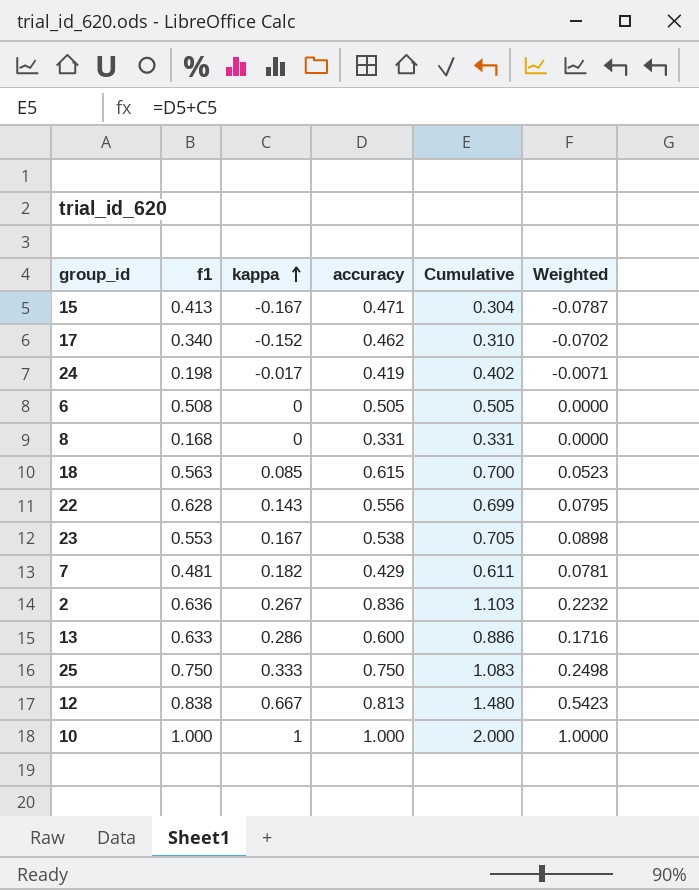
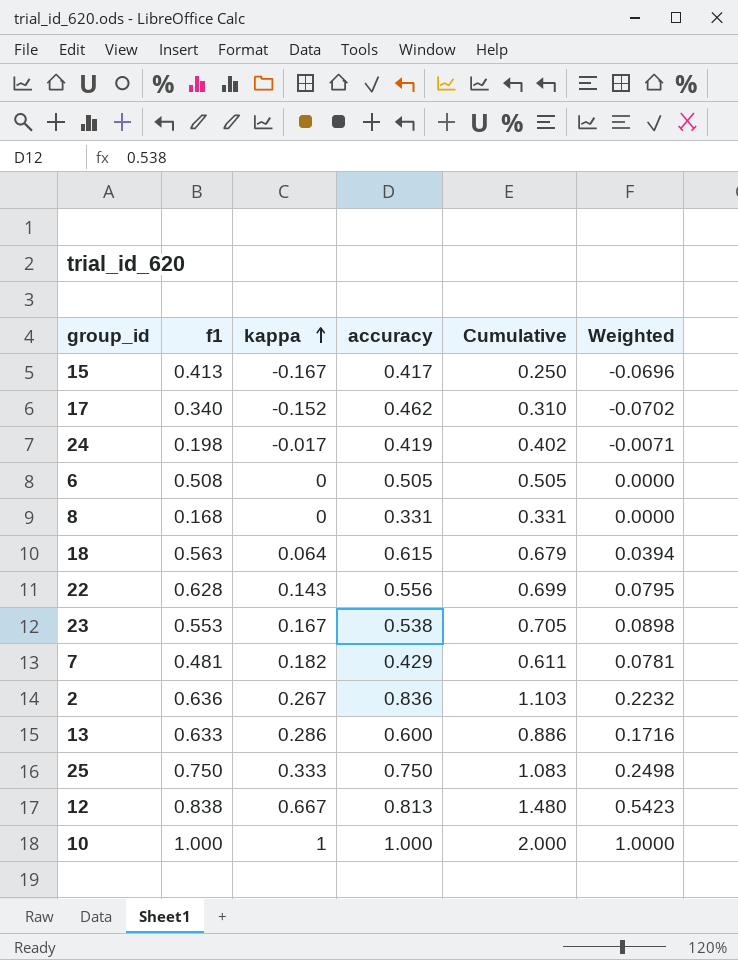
15 | accuracy: 0.471 -> 0.417
15 | Cumulative: 0.304 -> 0.250
15 | Weighted: -0.0787 -> -0.0696
18 | kappa: 0.085 -> 0.064
18 | Cumulative: 0.700 -> 0.679
18 | Weighted: 0.0523 -> 0.0394

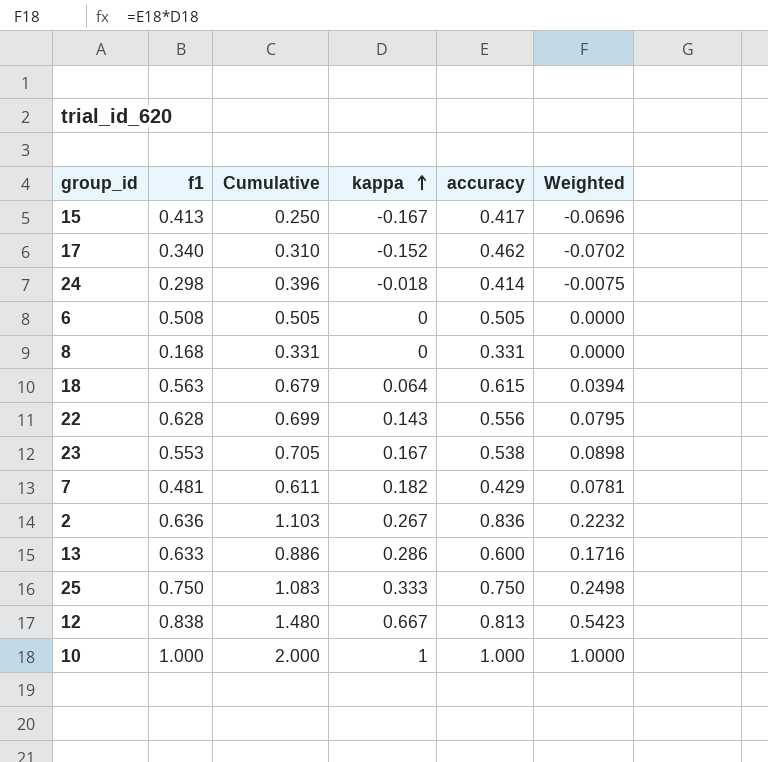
column Cumulative | position: 5 -> 3
24 | f1: 0.198 -> 0.298
24 | Cumulative: 0.402 -> 0.396
24 | kappa: -0.017 -> -0.018
24 | accuracy: 0.419 -> 0.414
24 | Weighted: -0.0071 -> -0.0075

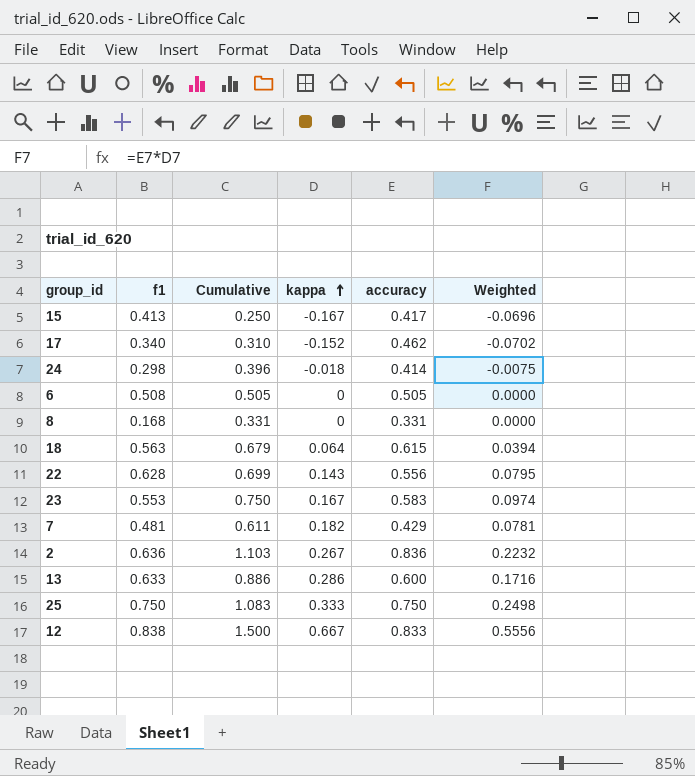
row 10: 1.000 | 2.000 | 1 | 1.000 | 1.0000 -> none
23 | Cumulative: 0.705 -> 0.750
23 | accuracy: 0.538 -> 0.583
23 | Weighted: 0.0898 -> 0.0974
12 | Cumulative: 1.480 -> 1.500
12 | accuracy: 0.813 -> 0.833
12 | Weighted: 0.5423 -> 0.5556

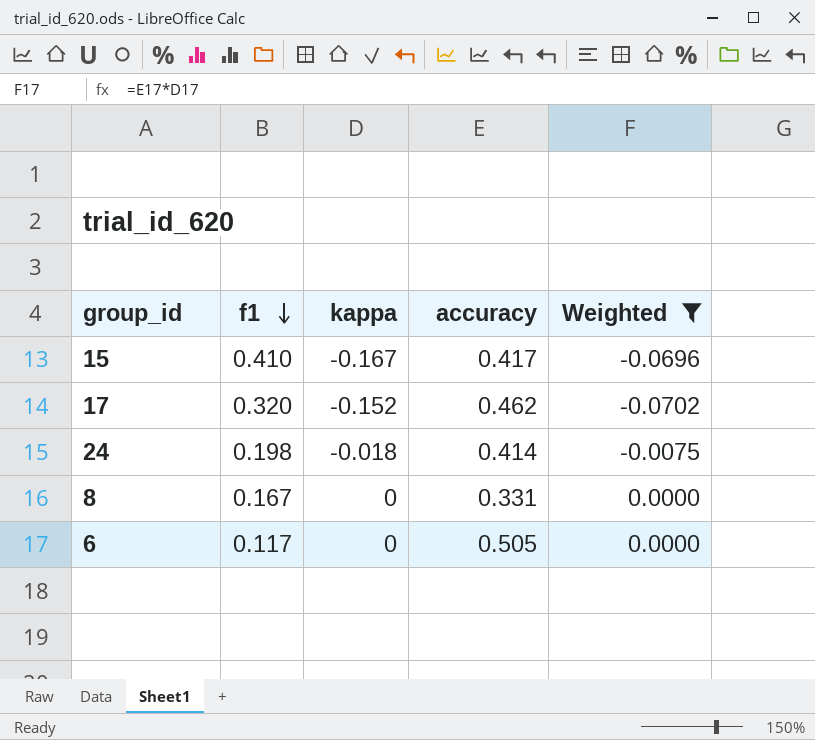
filter: none -> Weighted <= 0.0000
row order: kappa ascending -> f1 descending
column Cumulative | formula: [kappa] + [accuracy] -> none
15 | f1: 0.413 -> 0.410
17 | f1: 0.340 -> 0.320
24 | f1: 0.298 -> 0.198
8 | f1: 0.168 -> 0.167
6 | f1: 0.508 -> 0.117

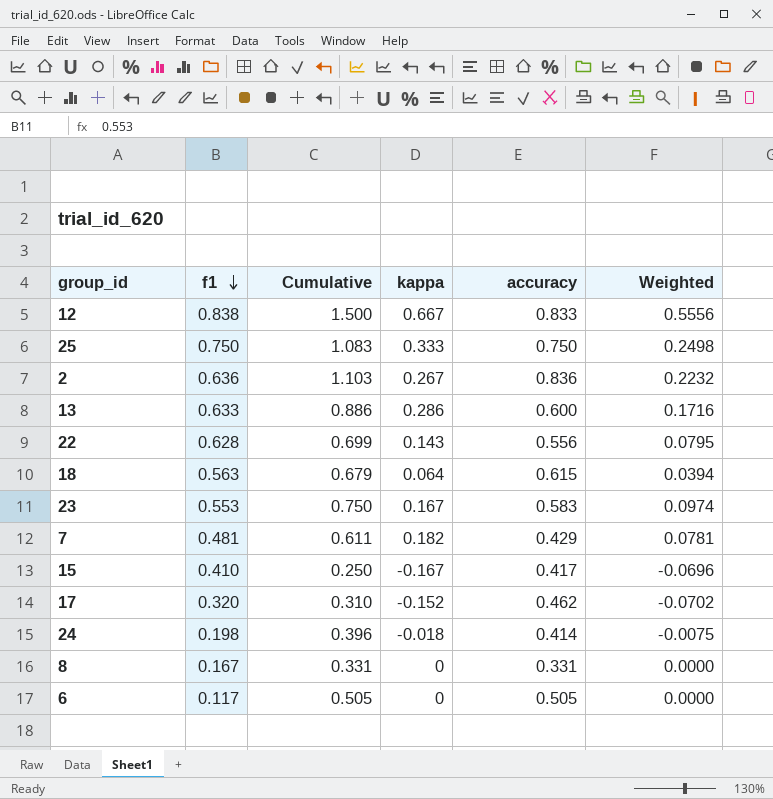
filter: Weighted <= 0.0000 -> none
column Cumulative | formula: none -> [kappa] + [accuracy]

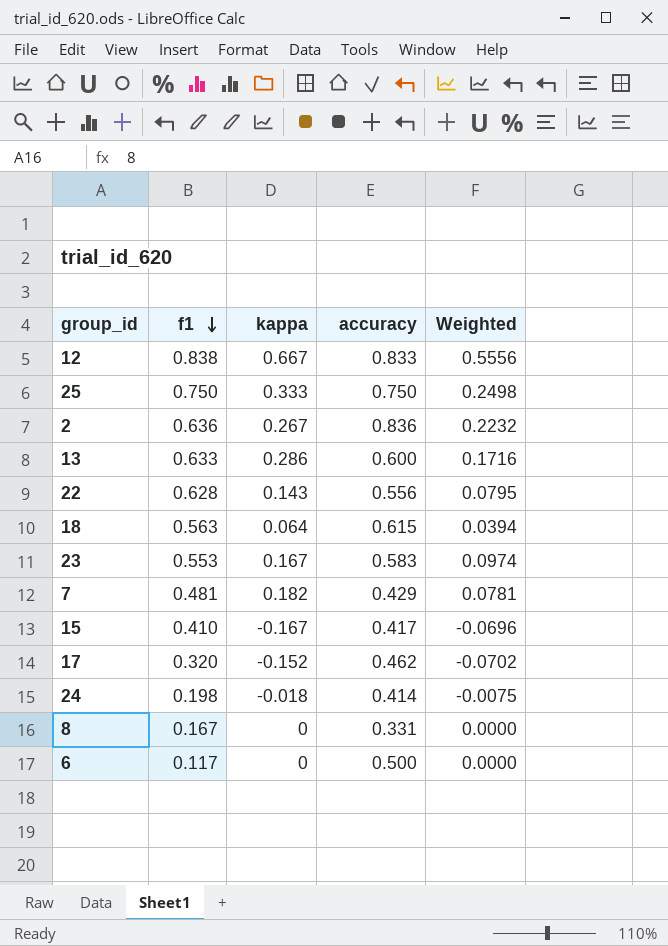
column Cumulative | formula: [kappa] + [accuracy] -> none
6 | accuracy: 0.505 -> 0.500

